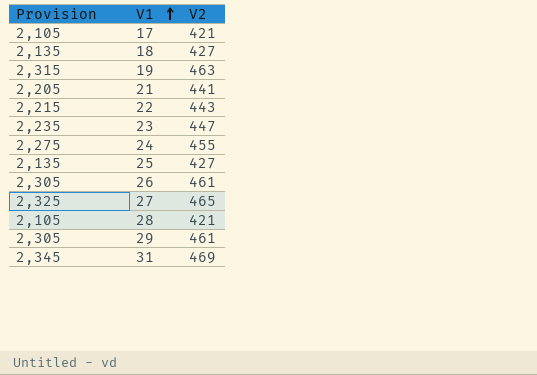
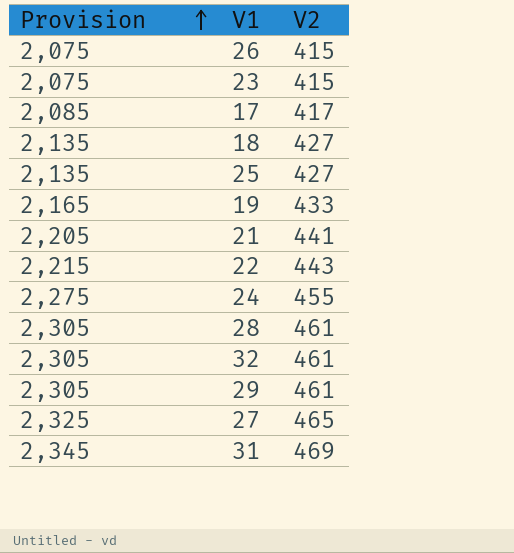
row order: V1 ascending -> Provision ascending
26 | Provision: 2,305 -> 2,075
26 | V2: 461 -> 415
23 | Provision: 2,235 -> 2,075
23 | V2: 447 -> 415
17 | Provision: 2,105 -> 2,085
17 | V2: 421 -> 417
19 | Provision: 2,315 -> 2,165
19 | V2: 463 -> 433
28 | Provision: 2,105 -> 2,305
28 | V2: 421 -> 461
row 32: none -> 2,305 | 461

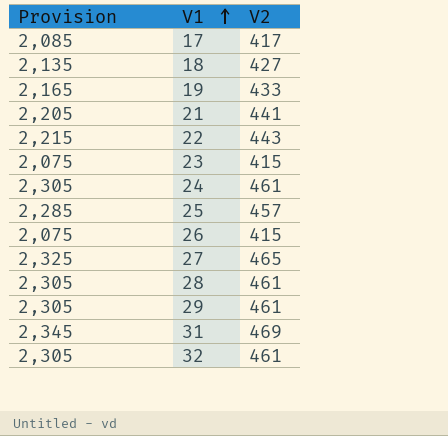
row order: Provision ascending -> V1 ascending
24 | Provision: 2,275 -> 2,305
24 | V2: 455 -> 461
25 | Provision: 2,135 -> 2,285
25 | V2: 427 -> 457

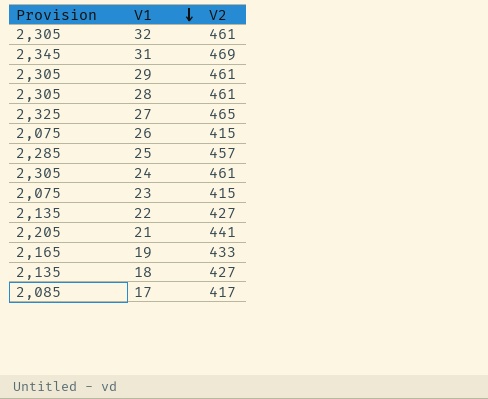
row order: V1 ascending -> V1 descending
22 | Provision: 2,215 -> 2,135
22 | V2: 443 -> 427

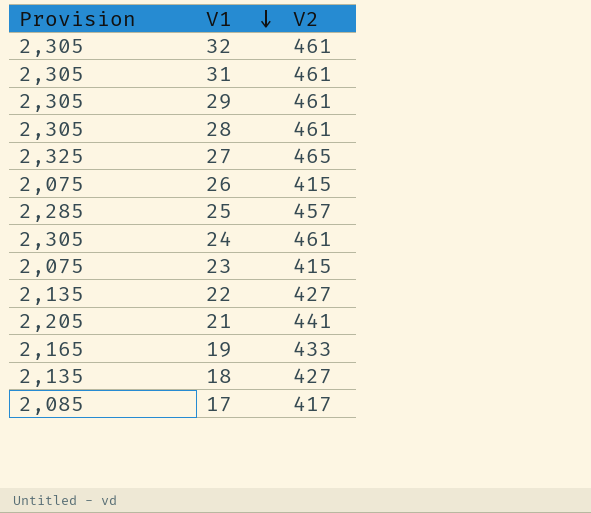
31 | Provision: 2,345 -> 2,305
31 | V2: 469 -> 461

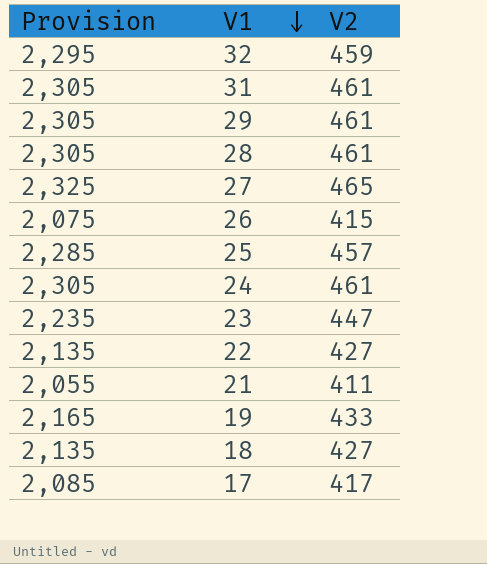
32 | Provision: 2,305 -> 2,295
32 | V2: 461 -> 459
23 | Provision: 2,075 -> 2,235
23 | V2: 415 -> 447
21 | Provision: 2,205 -> 2,055
21 | V2: 441 -> 411

